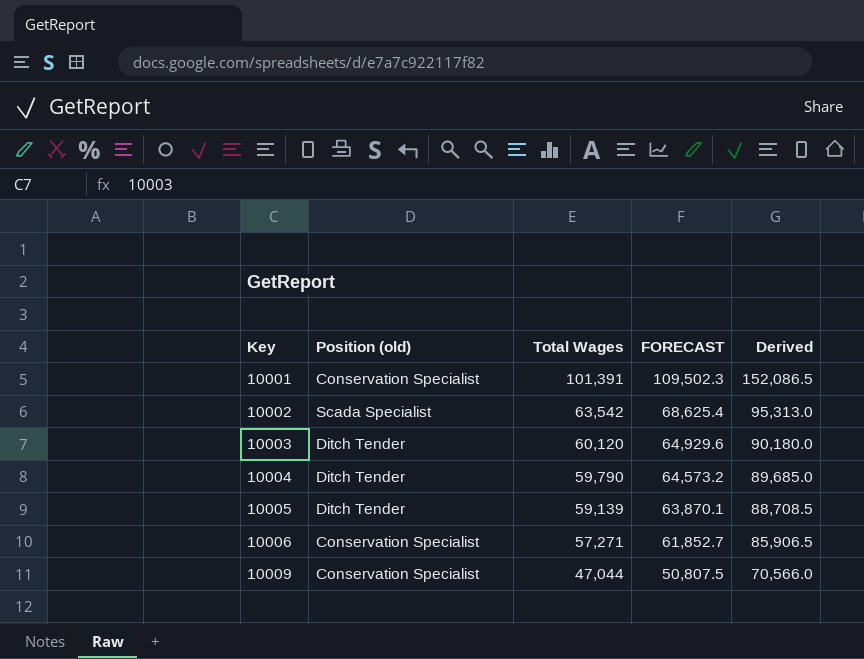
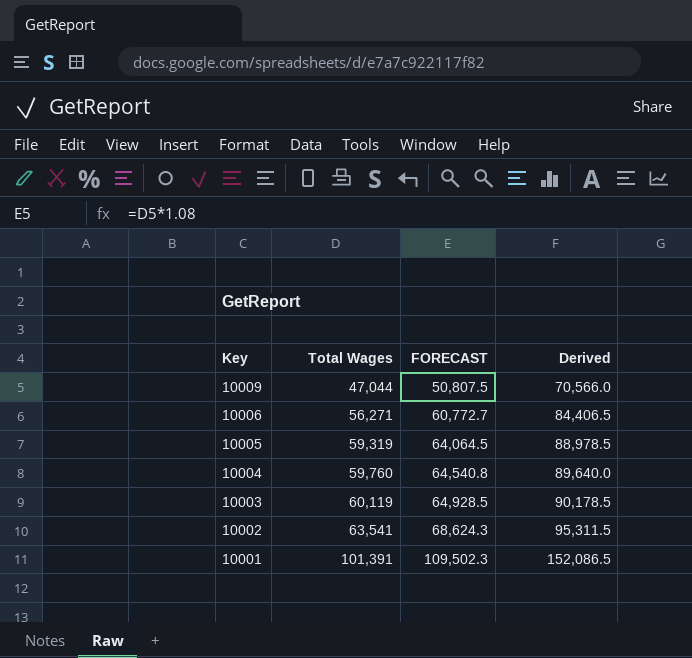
row order: Key ascending -> Key descending
column Position (old) | position: 2 -> none
10006 | Total Wages: 57,271 -> 56,271
10006 | FORECAST: 61,852.7 -> 60,772.7
10006 | Derived: 85,906.5 -> 84,406.5
10005 | Total Wages: 59,139 -> 59,319
10005 | FORECAST: 63,870.1 -> 64,064.5
10005 | Derived: 88,708.5 -> 88,978.5
10004 | Total Wages: 59,790 -> 59,760
10004 | FORECAST: 64,573.2 -> 64,540.8
10004 | Derived: 89,685.0 -> 89,640.0
10003 | Total Wages: 60,120 -> 60,119
10003 | FORECAST: 64,929.6 -> 64,928.5
10003 | Derived: 90,180.0 -> 90,178.5
10002 | Total Wages: 63,542 -> 63,541
10002 | FORECAST: 68,625.4 -> 68,624.3
10002 | Derived: 95,313.0 -> 95,311.5

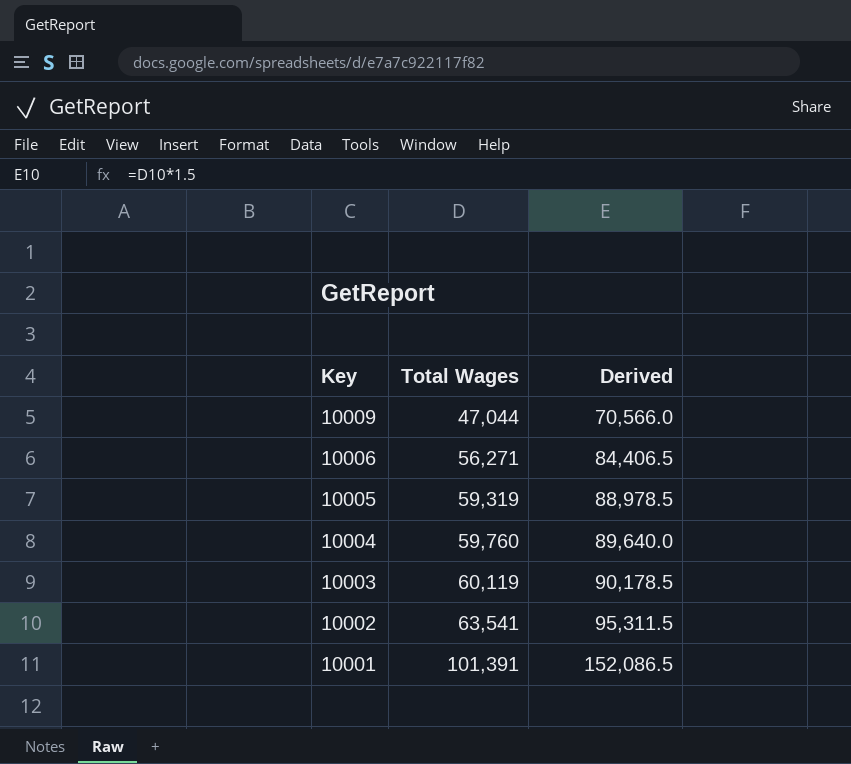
column FORECAST | formula: [Total Wages] * 1.08 -> none

